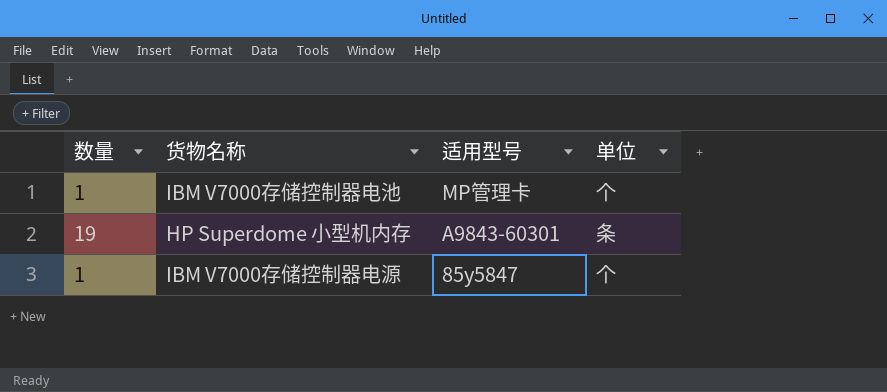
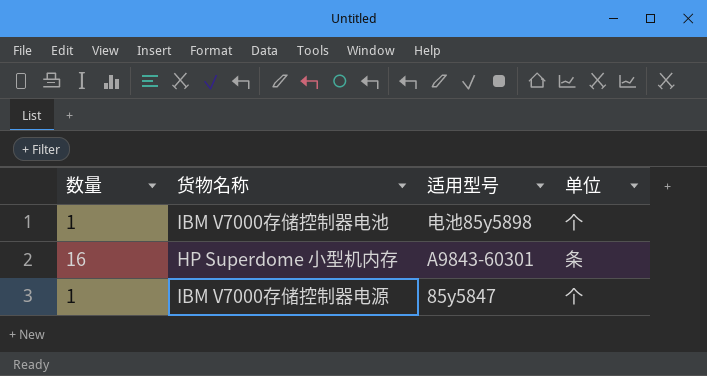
IBM V7000存储控制器电池 | 适用型号: MP管理卡 -> 电池85y5898
HP Superdome 小型机内存 | 数量: 19 -> 16

